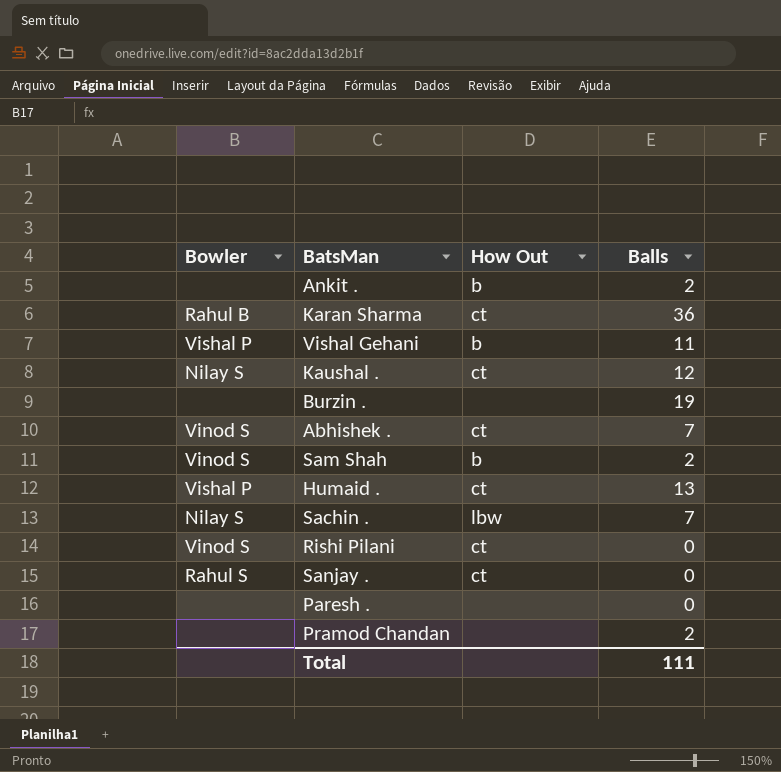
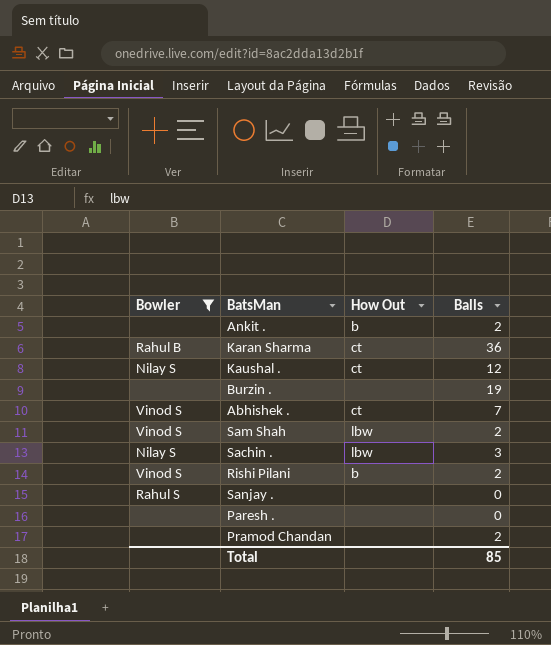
filter: none -> Bowler != Vishal P
Sam Shah | How Out: b -> lbw
Sachin . | Balls: 7 -> 3
Rishi Pilani | How Out: ct -> b
Rishi Pilani | Balls: 0 -> 2
Sanjay . | How Out: ct -> none
Total | Balls: 111 -> 85

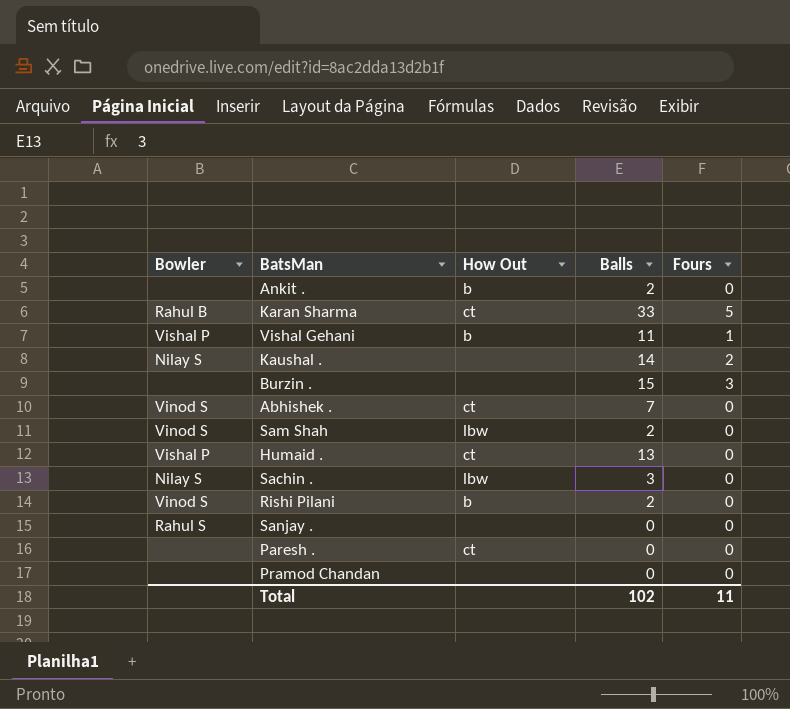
filter: Bowler != Vishal P -> none
column Fours | position: none -> 5
Karan Sharma | Balls: 36 -> 33
Kaushal . | How Out: ct -> none
Kaushal . | Balls: 12 -> 14
Burzin . | Balls: 19 -> 15
Paresh . | How Out: none -> ct
Pramod Chandan | Balls: 2 -> 0
Total | Balls: 85 -> 102

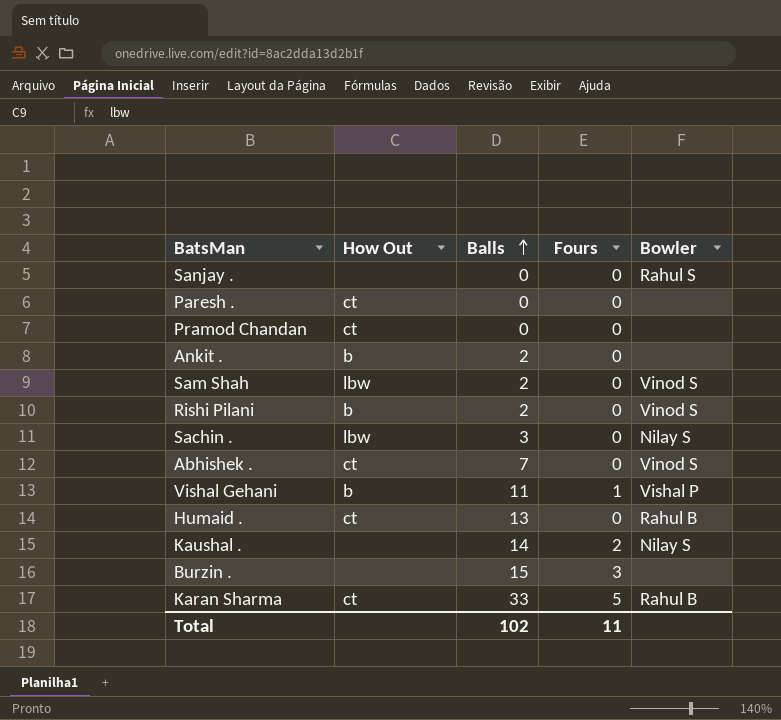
row order: none -> Balls ascending
column Bowler | position: 1 -> 5
Pramod Chandan | How Out: none -> ct
Humaid . | Bowler: Vishal P -> Rahul B

